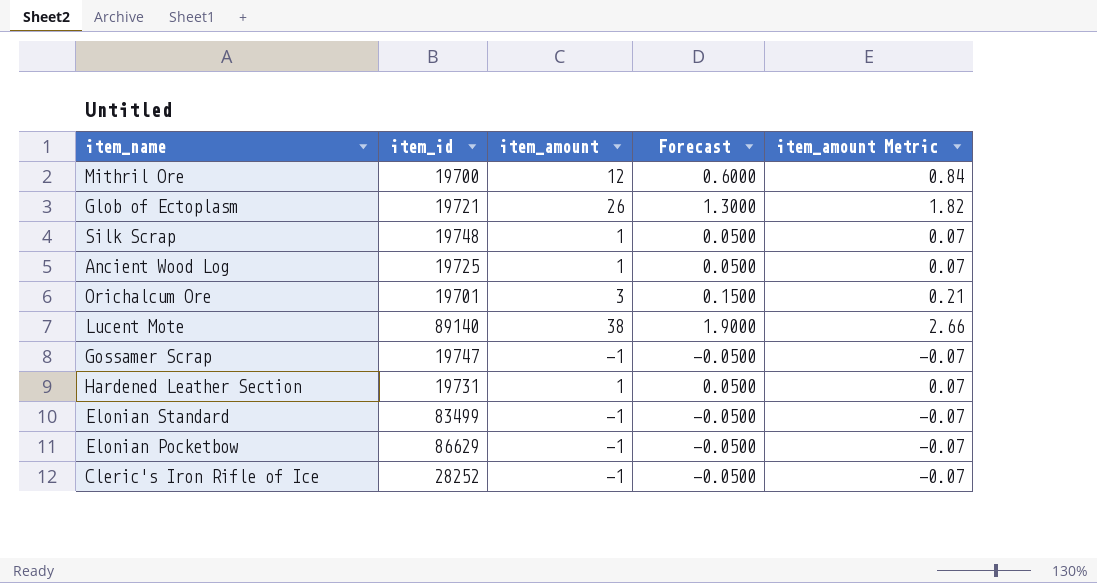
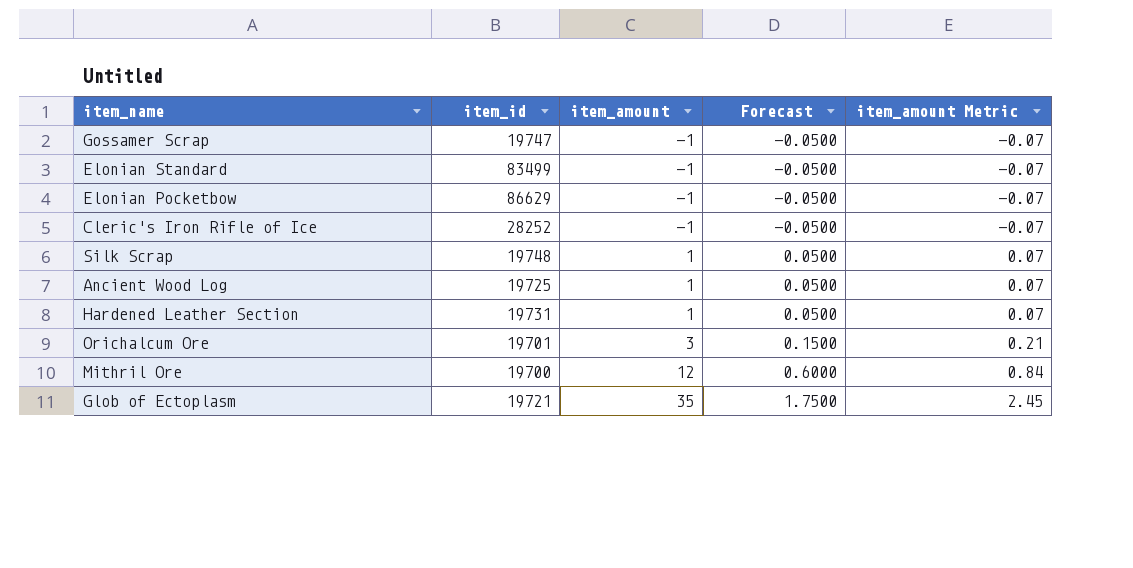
row order: none -> item_amount ascending
row Lucent Mote: 89140 | 38 | 1.9000 | 2.66 -> none
Glob of Ectoplasm | item_amount: 26 -> 35
Glob of Ectoplasm | Forecast: 1.3000 -> 1.7500
Glob of Ectoplasm | item_amount Metric: 1.82 -> 2.45

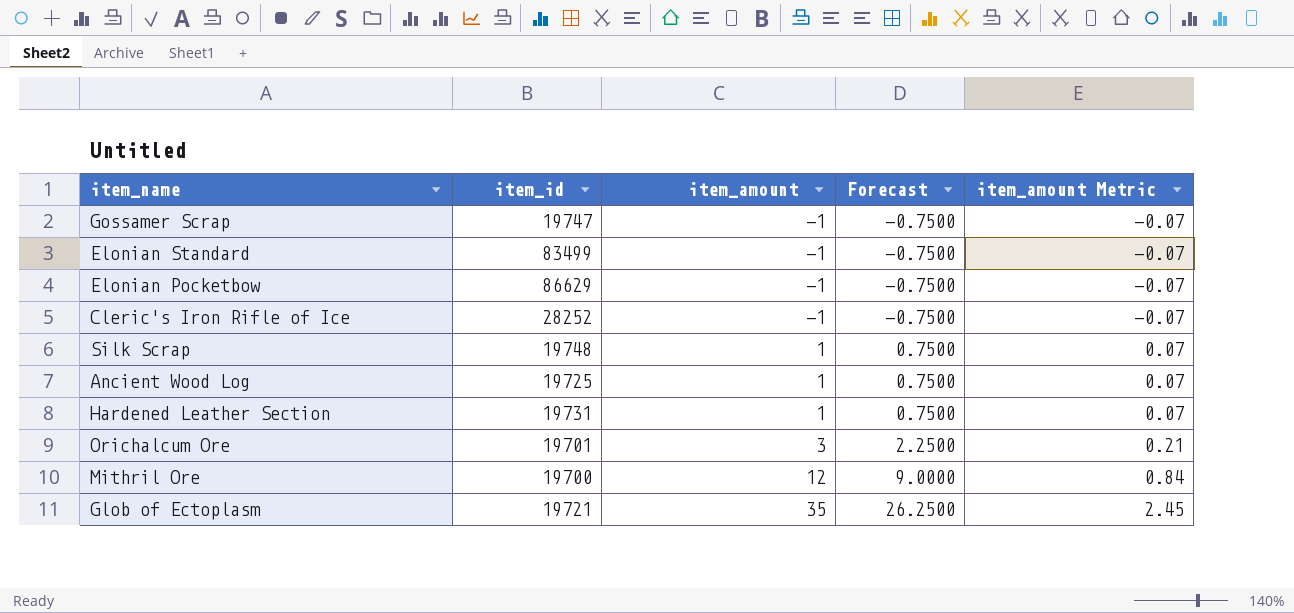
column Forecast | formula: [item_amount] * 0.05 -> [item_amount] * 0.75

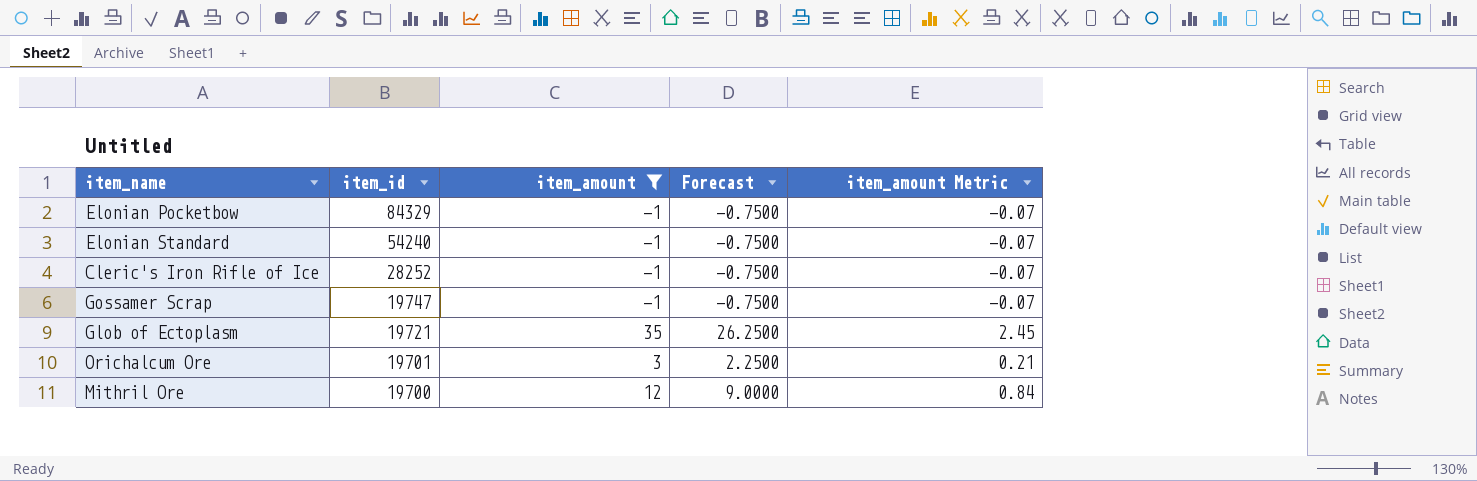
filter: none -> item_amount != 1
row order: item_amount ascending -> item_id descending
Elonian Pocketbow | item_id: 86629 -> 84329
Elonian Standard | item_id: 83499 -> 54240

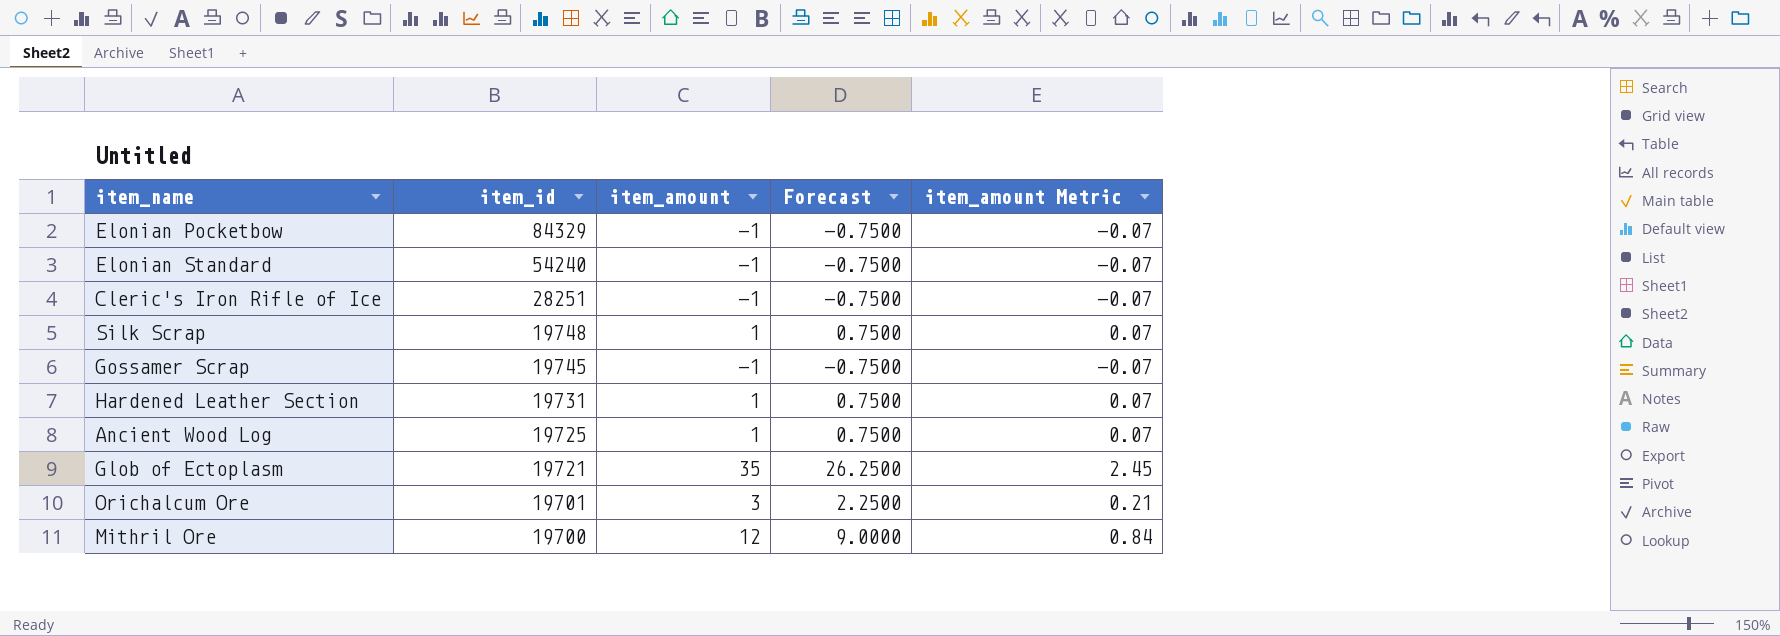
filter: item_amount != 1 -> none
Cleric's Iron Rifle of Ice | item_id: 28252 -> 28251
Gossamer Scrap | item_id: 19747 -> 19745

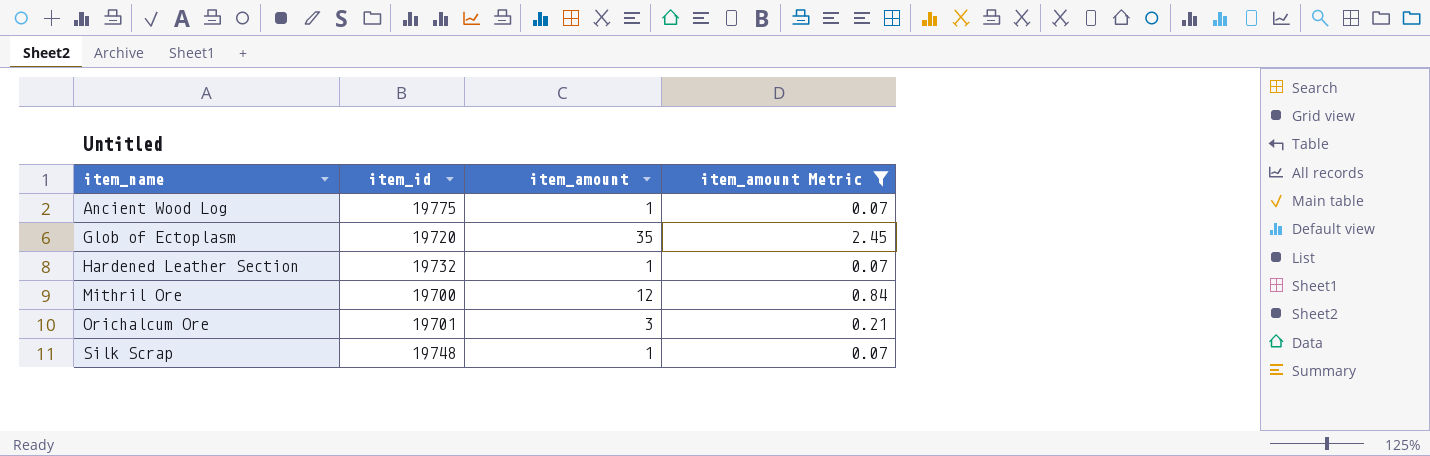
filter: none -> item_amount Metric != -0.07
row order: item_id descending -> item_name ascending
column Forecast | formula: [item_amount] * 0.75 -> none
Ancient Wood Log | item_id: 19725 -> 19775
Glob of Ectoplasm | item_id: 19721 -> 19720
Hardened Leather Section | item_id: 19731 -> 19732

